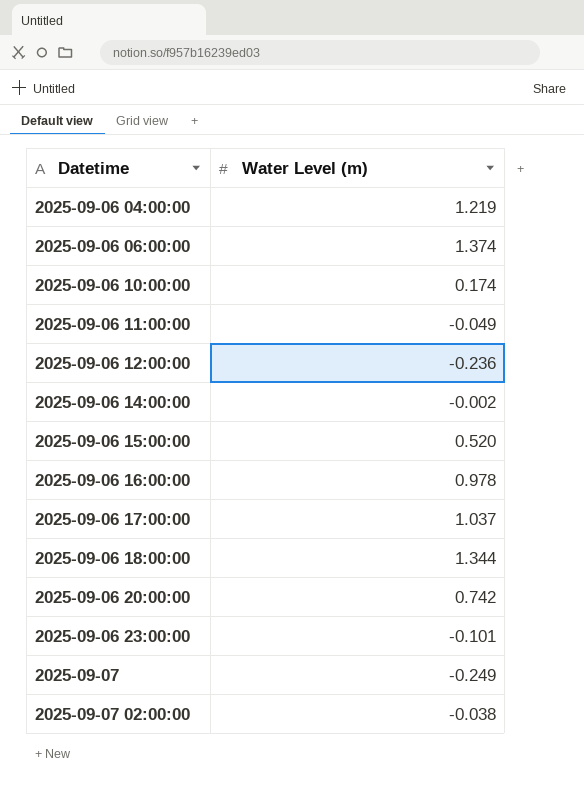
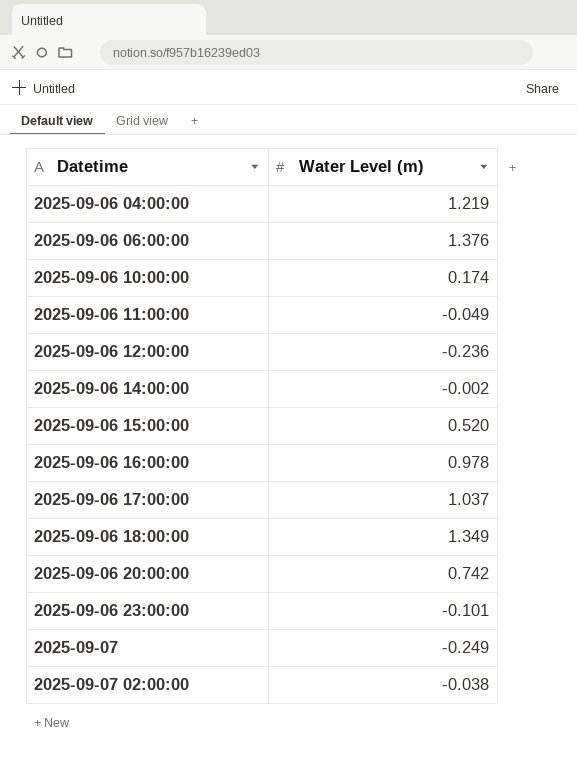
2025-09-06 06:00:00 | Water Level (m): 1.374 -> 1.376
2025-09-06 18:00:00 | Water Level (m): 1.344 -> 1.349

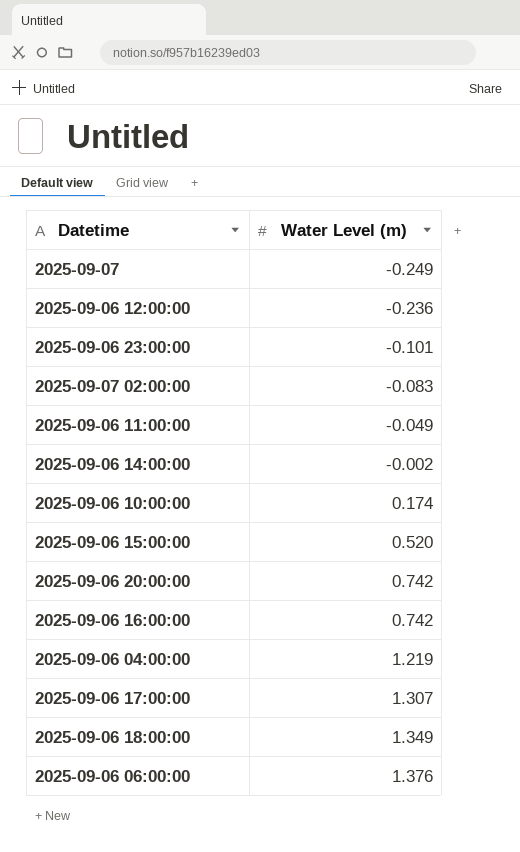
row order: Datetime ascending -> Water Level (m) ascending
2025-09-07 02:00:00 | Water Level (m): -0.038 -> -0.083
2025-09-06 16:00:00 | Water Level (m): 0.978 -> 0.742
2025-09-06 17:00:00 | Water Level (m): 1.037 -> 1.307

